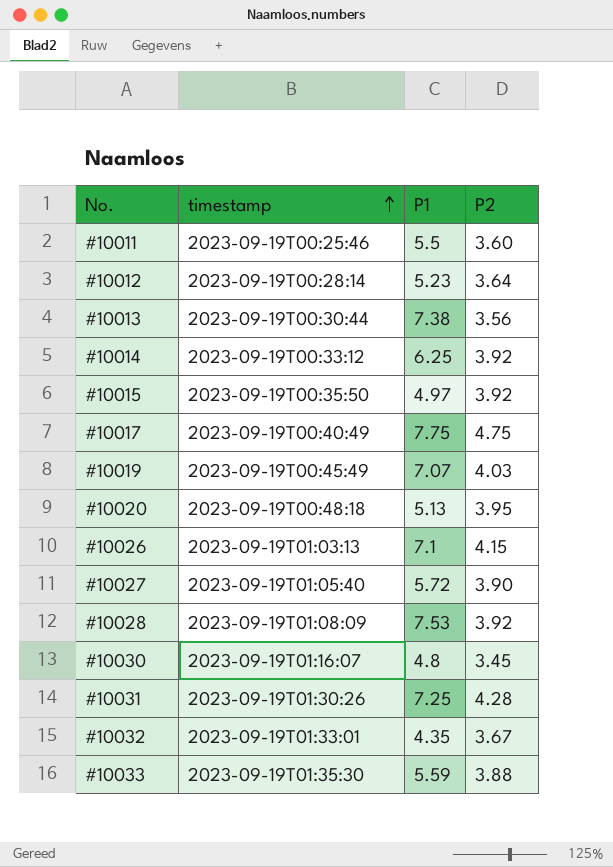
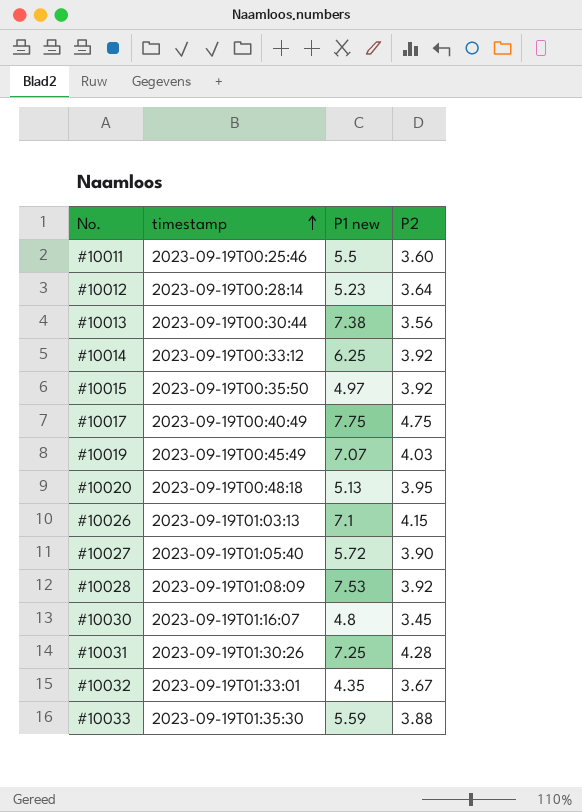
column name: P1 -> P1 new

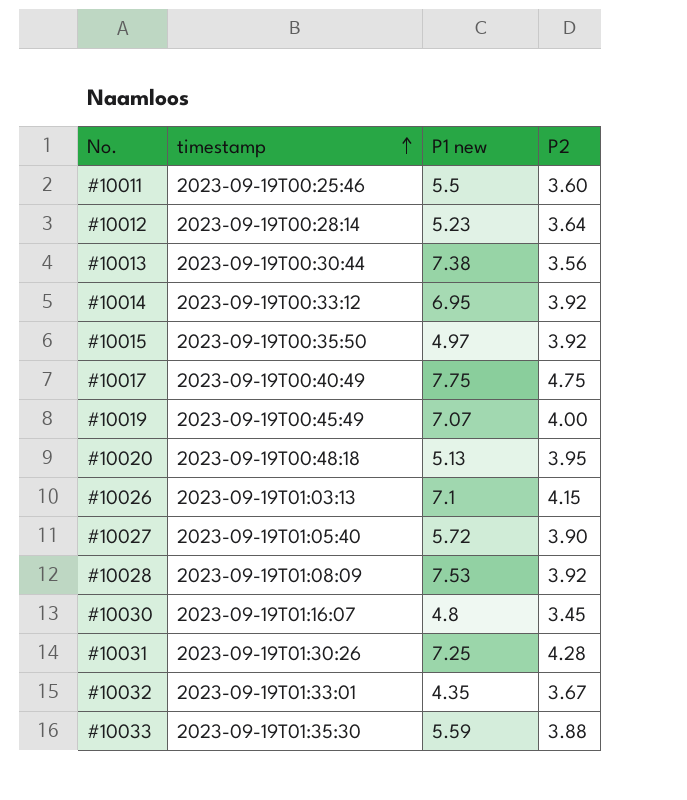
#10014 | P1 new: 6.25 -> 6.95
#10019 | P2: 4.03 -> 4.00

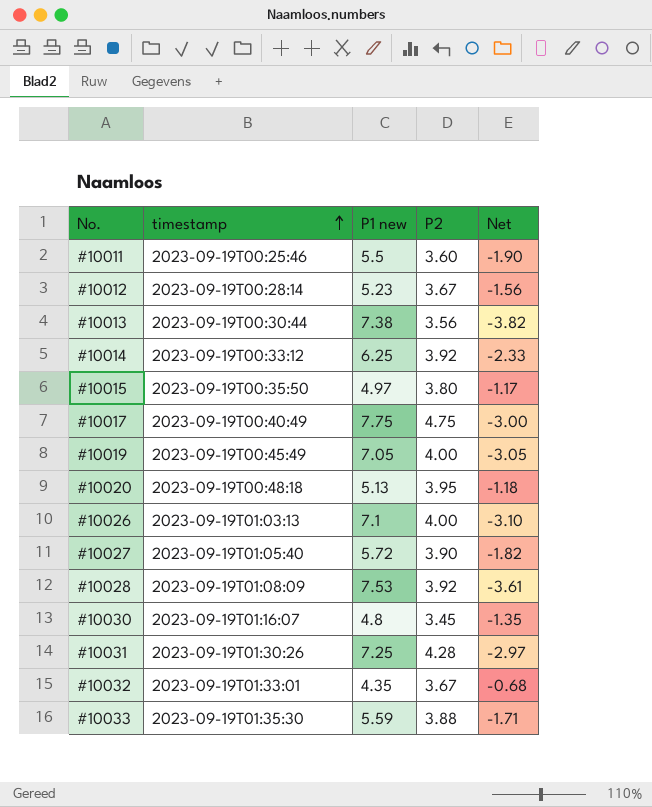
column Net | formula: none -> [P2] - [P1 new]
#10012 | P2: 3.64 -> 3.67
#10014 | P1 new: 6.95 -> 6.25
#10015 | P2: 3.92 -> 3.80
#10019 | P1 new: 7.07 -> 7.05
#10026 | P2: 4.15 -> 4.00

